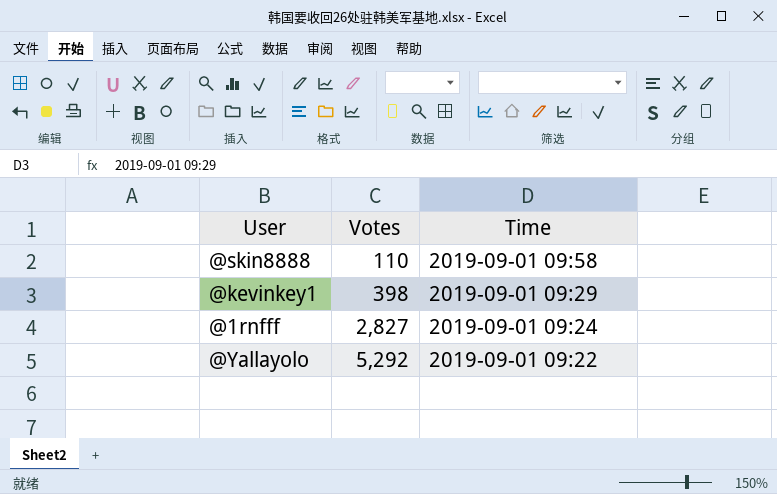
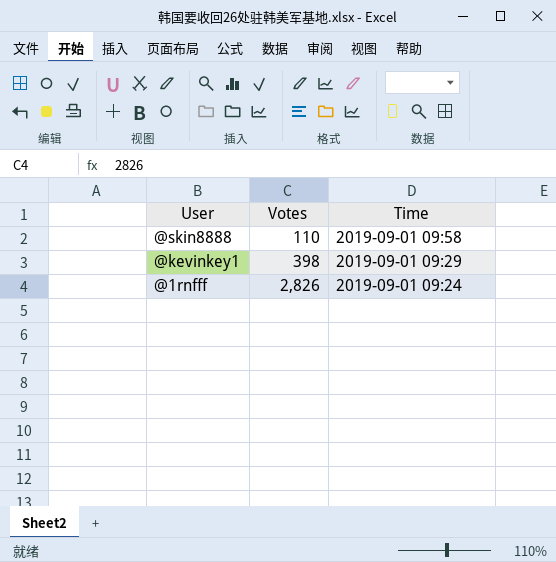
row @Yallayolo: 5,292 | 2019-09-01 09:22 -> none
@1rnfff | Votes: 2,827 -> 2,826

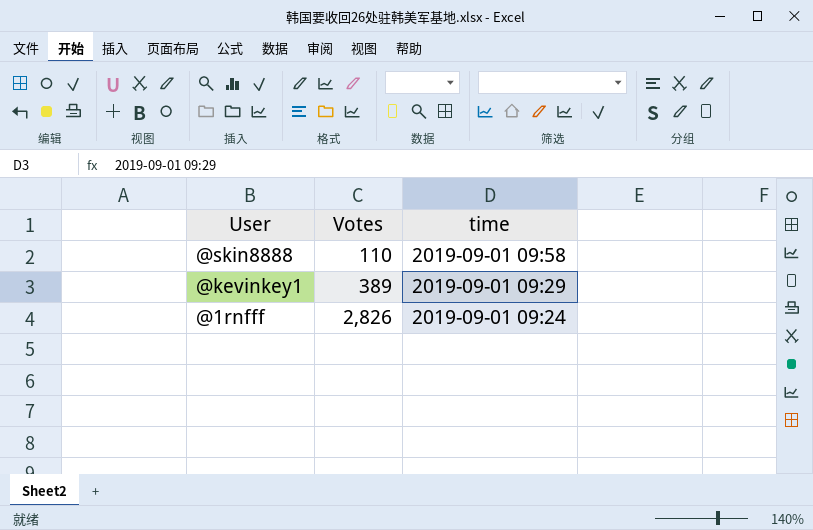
column name: Time -> time
@kevinkey1 | Votes: 398 -> 389

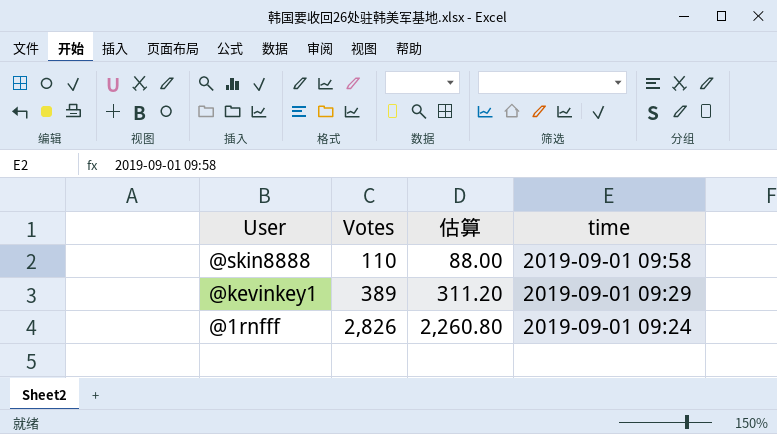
column 估算 | formula: none -> [Votes] * 0.8

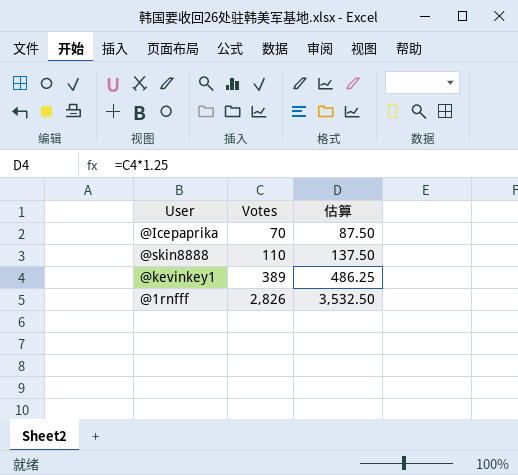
column time | position: 4 -> none
column 估算 | formula: [Votes] * 0.8 -> [Votes] * 1.25
row @Icepaprika: none -> 70 | 87.50

